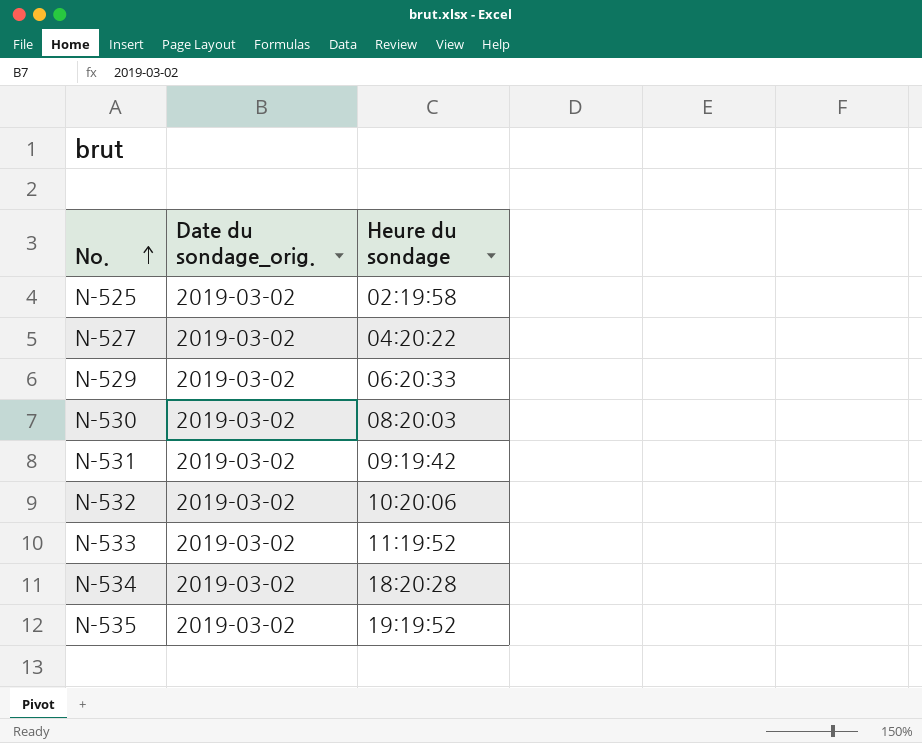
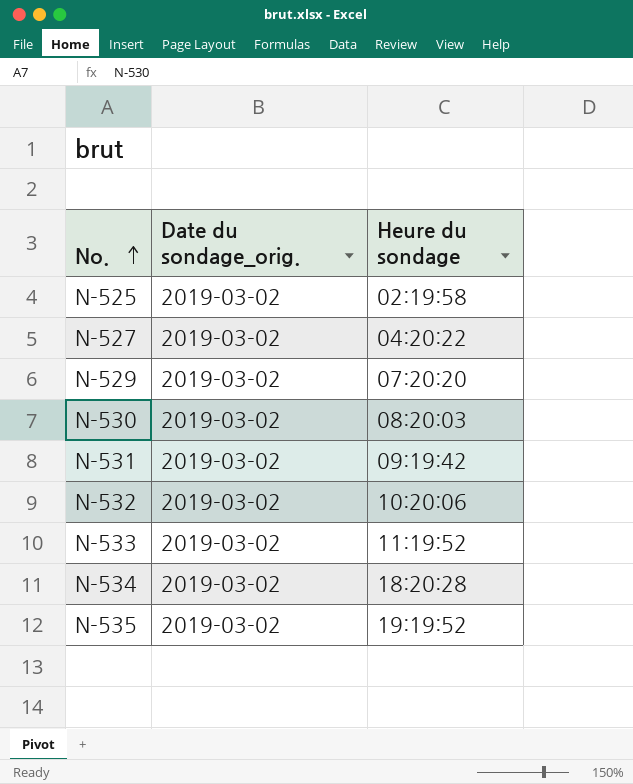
N-529 | Heure du sondage: 06:20:33 -> 07:20:20

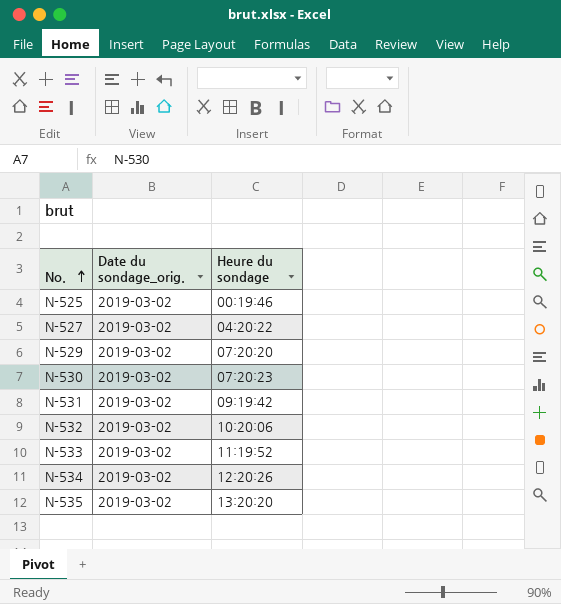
N-525 | Heure du sondage: 02:19:58 -> 00:19:46
N-530 | Heure du sondage: 08:20:03 -> 07:20:23
N-534 | Heure du sondage: 18:20:28 -> 12:20:26
N-535 | Heure du sondage: 19:19:52 -> 13:20:20

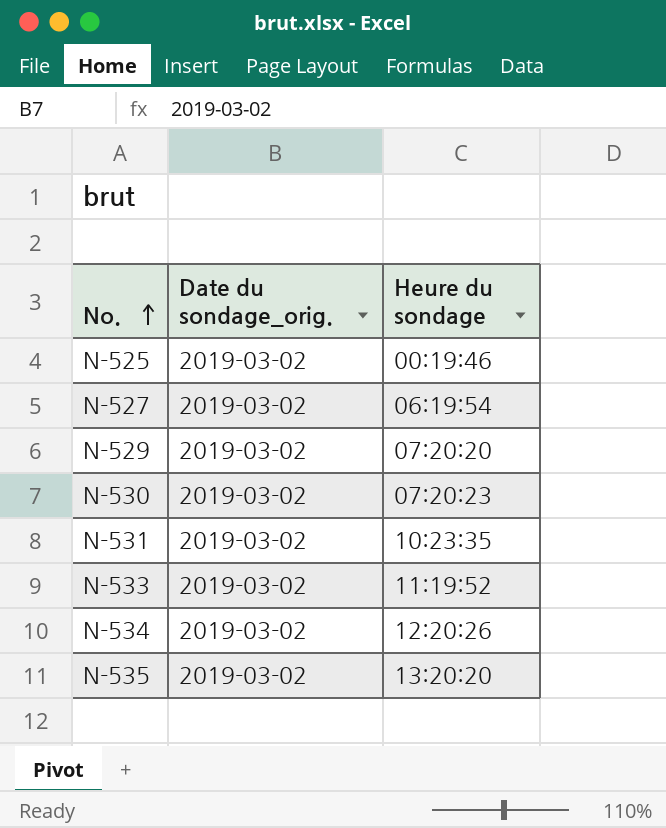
row N-532: 2019-03-02 | 10:20:06 -> none
N-527 | Heure du sondage: 04:20:22 -> 06:19:54
N-531 | Heure du sondage: 09:19:42 -> 10:23:35

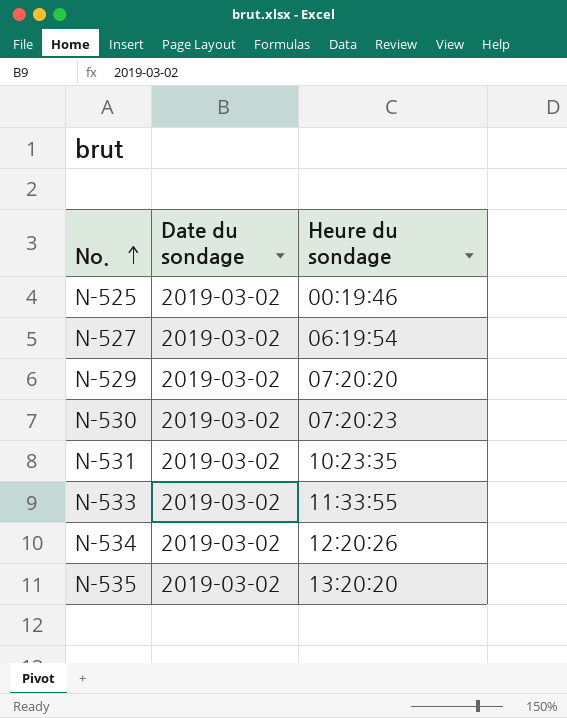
column name: Date du sondage_orig. -> Date du sondage
N-533 | Heure du sondage: 11:19:52 -> 11:33:55

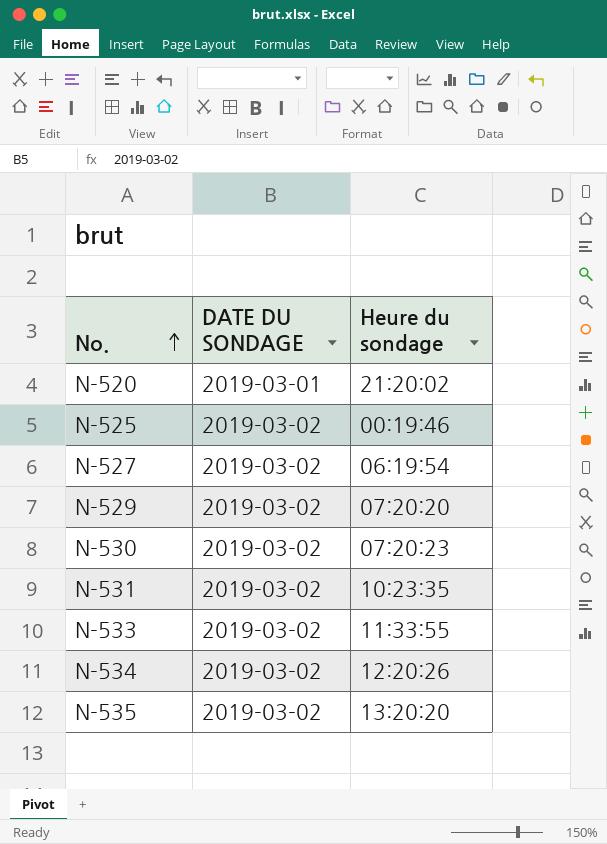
column name: Date du sondage -> DATE DU SONDAGE
row N-520: none -> 2019-03-01 | 21:20:02

